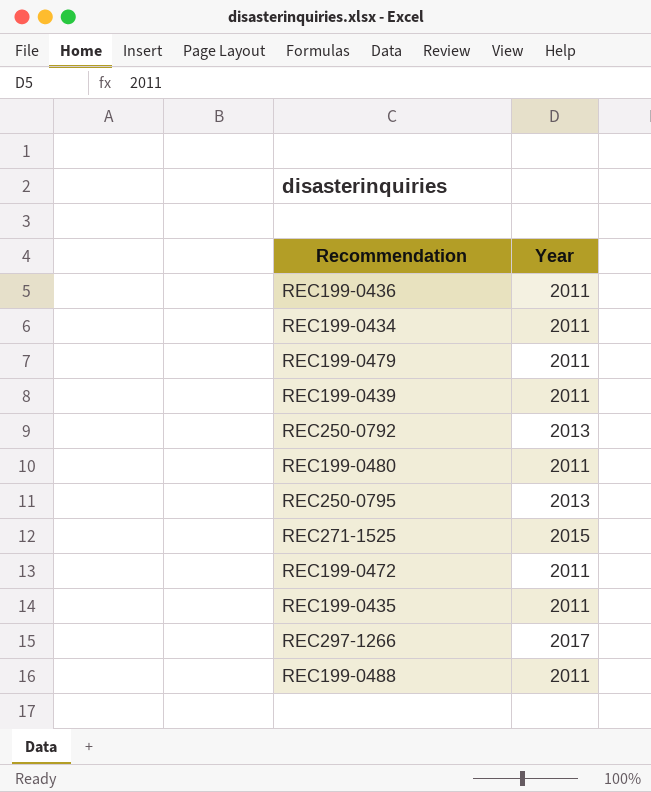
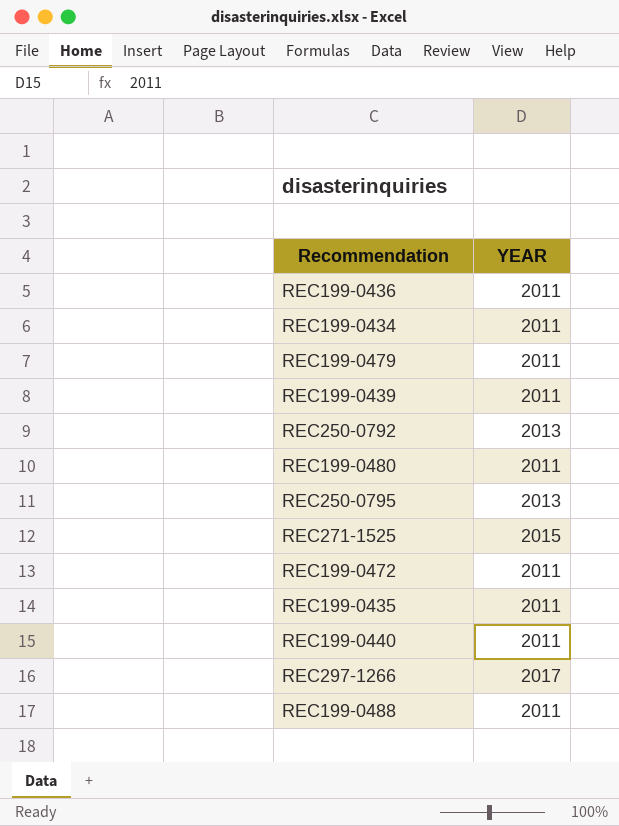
column name: Year -> YEAR
row REC199-0440: none -> 2011

